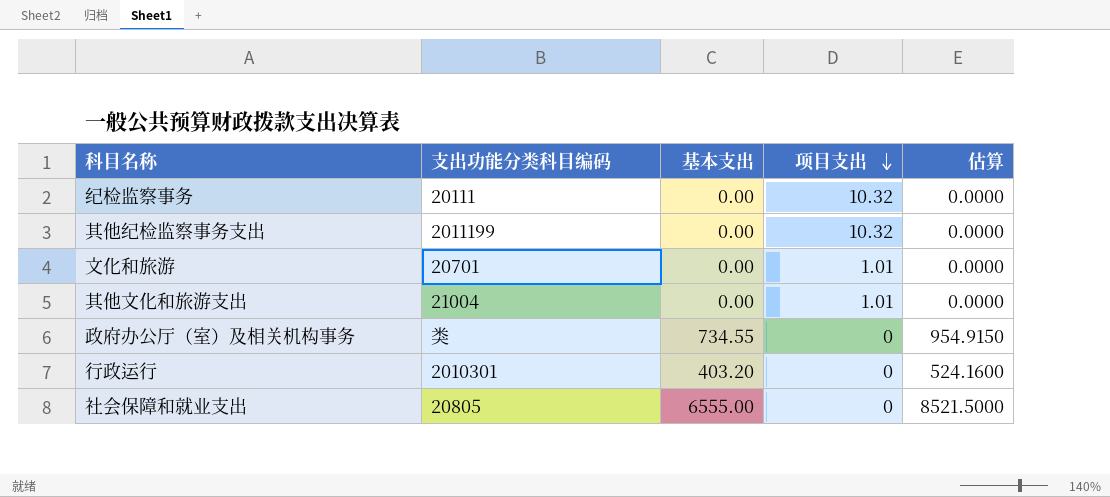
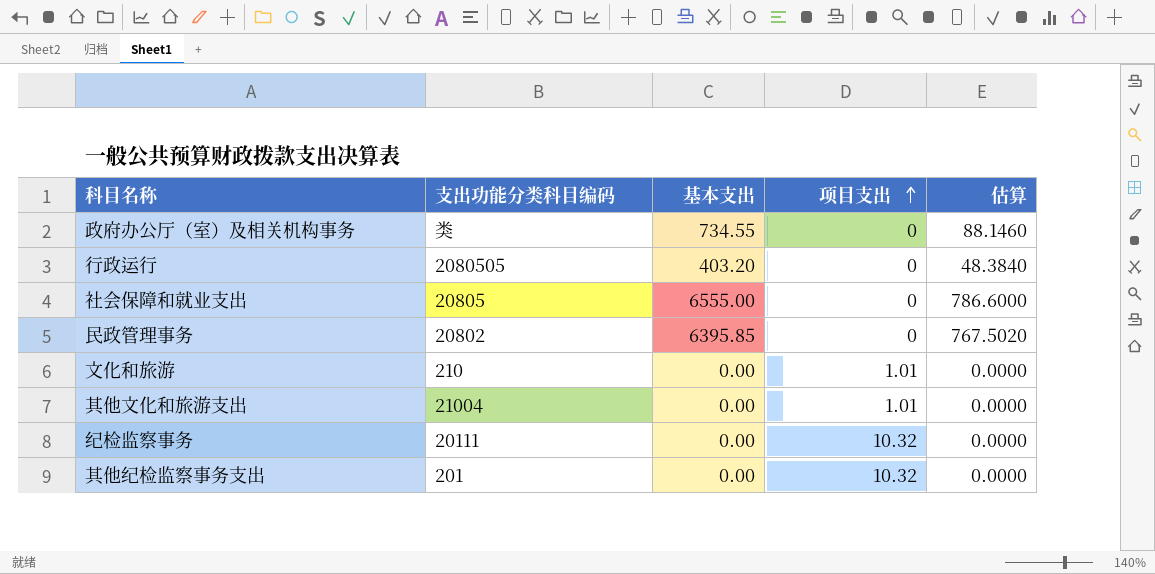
row order: 项目支出 descending -> 项目支出 ascending
column 估算 | formula: [基本支出] * 1.3 -> [基本支出] * 0.12
行政运行 | 支出功能分类科目编码: 2010301 -> 2080505
row 民政管理事务: none -> 20802 | 6395.85 | 0 | 767.5020
文化和旅游 | 支出功能分类科目编码: 20701 -> 210
其他纪检监察事务支出 | 支出功能分类科目编码: 2011199 -> 201

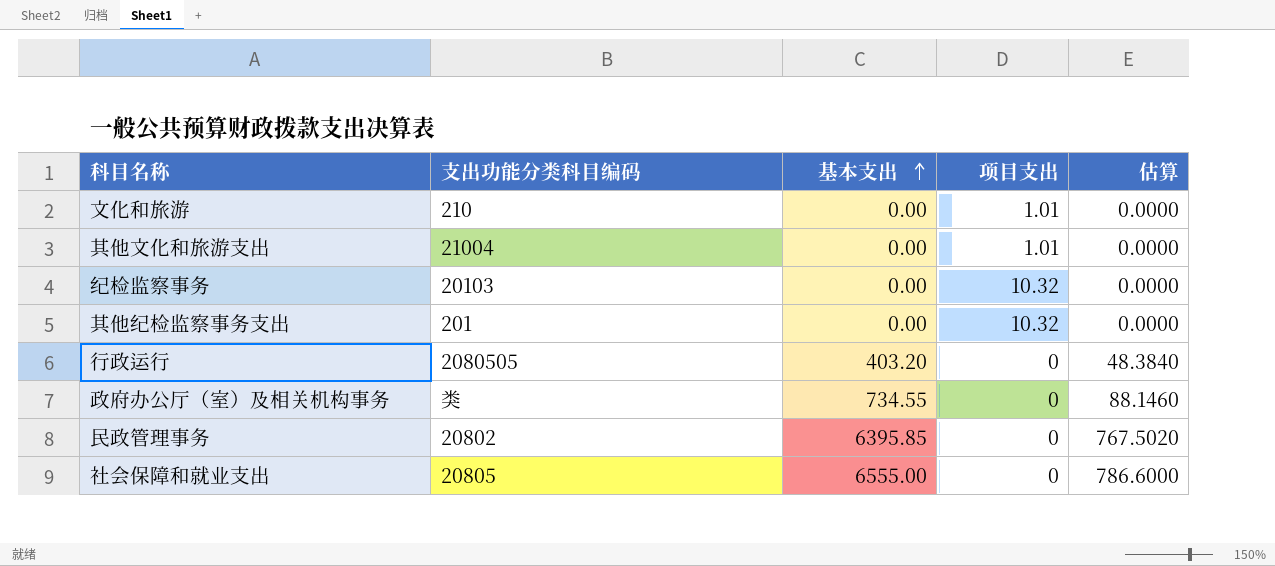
row order: 项目支出 ascending -> 基本支出 ascending
纪检监察事务 | 支出功能分类科目编码: 20111 -> 20103

